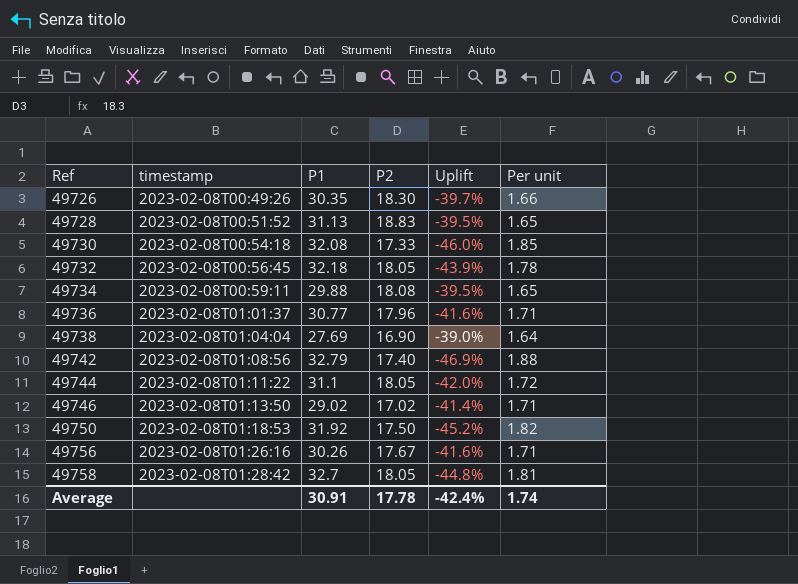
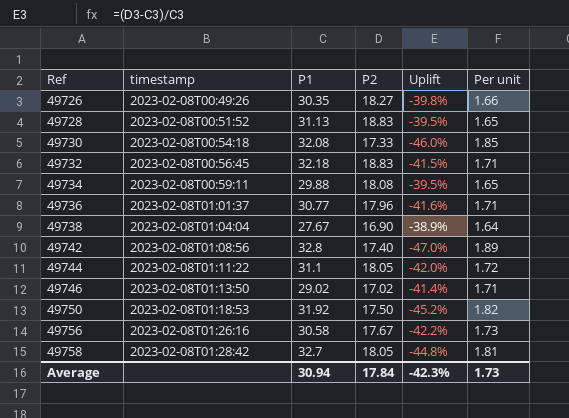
49726 | P2: 18.30 -> 18.27
49726 | Uplift: -39.7% -> -39.8%
49732 | P2: 18.05 -> 18.83
49732 | Uplift: -43.9% -> -41.5%
49732 | Per unit: 1.78 -> 1.71
49738 | P1: 27.69 -> 27.67
49738 | Uplift: -39.0% -> -38.9%
49742 | P1: 32.79 -> 32.8
49742 | Uplift: -46.9% -> -47.0%
49742 | Per unit: 1.88 -> 1.89
49756 | P1: 30.26 -> 30.58
49756 | Uplift: -41.6% -> -42.2%
49756 | Per unit: 1.71 -> 1.73
Average | P1: 30.91 -> 30.94
Average | P2: 17.78 -> 17.84
Average | Uplift: -42.4% -> -42.3%
Average | Per unit: 1.74 -> 1.73

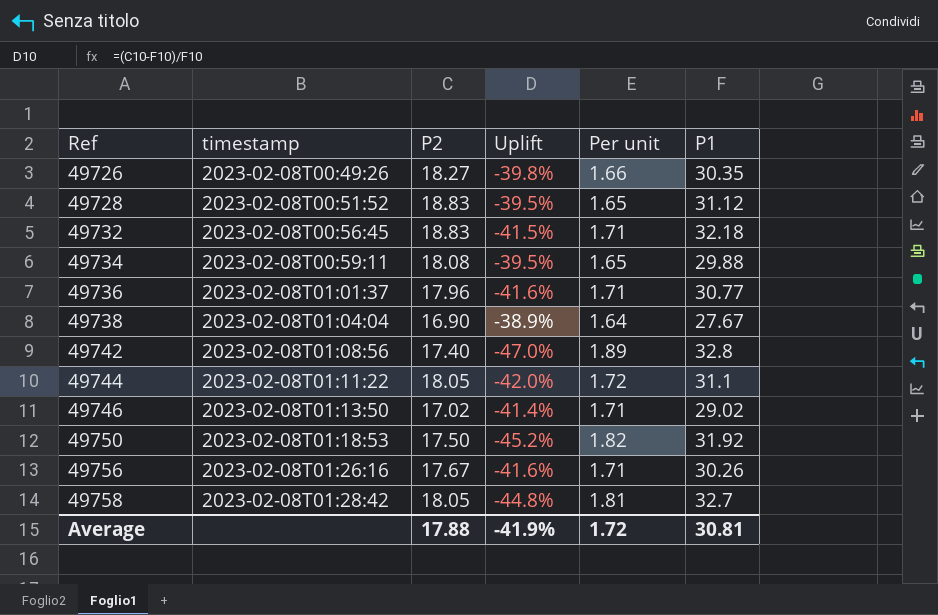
column P1 | position: 3 -> 6
row 49730: 2023-02-08T00:54:18 | 32.08 | 17.33 | -46.0% | 1.85 -> none
49728 | P1: 31.13 -> 31.12
49756 | Uplift: -42.2% -> -41.6%
49756 | Per unit: 1.73 -> 1.71
49756 | P1: 30.58 -> 30.26
Average | P2: 17.84 -> 17.88
Average | Uplift: -42.3% -> -41.9%
Average | Per unit: 1.73 -> 1.72
Average | P1: 30.94 -> 30.81

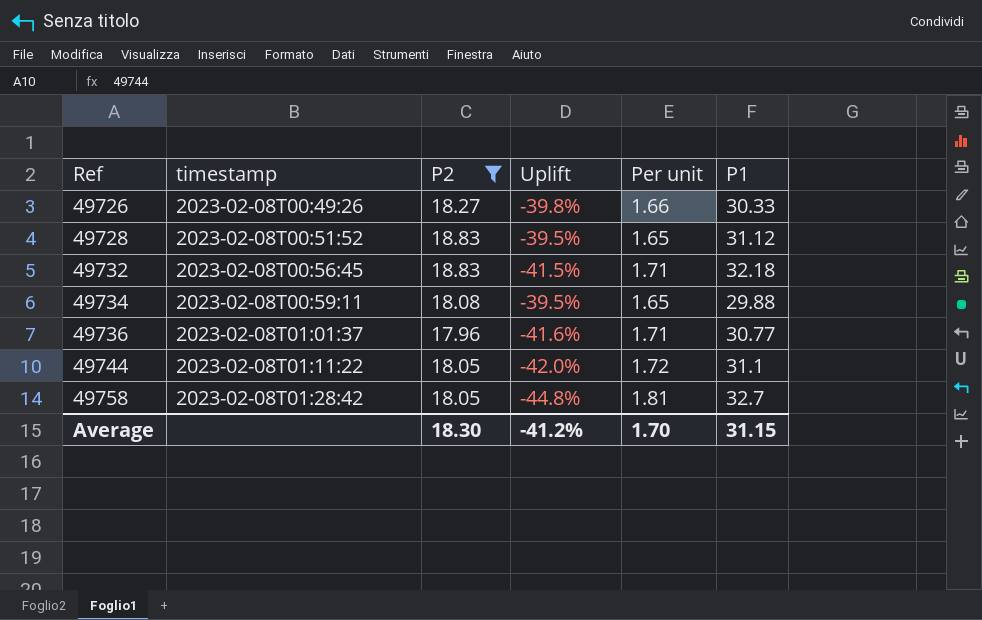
filter: none -> P2 >= 17.96
49726 | P1: 30.35 -> 30.33
Average | P2: 17.88 -> 18.30
Average | Uplift: -41.9% -> -41.2%
Average | Per unit: 1.72 -> 1.70
Average | P1: 30.81 -> 31.15

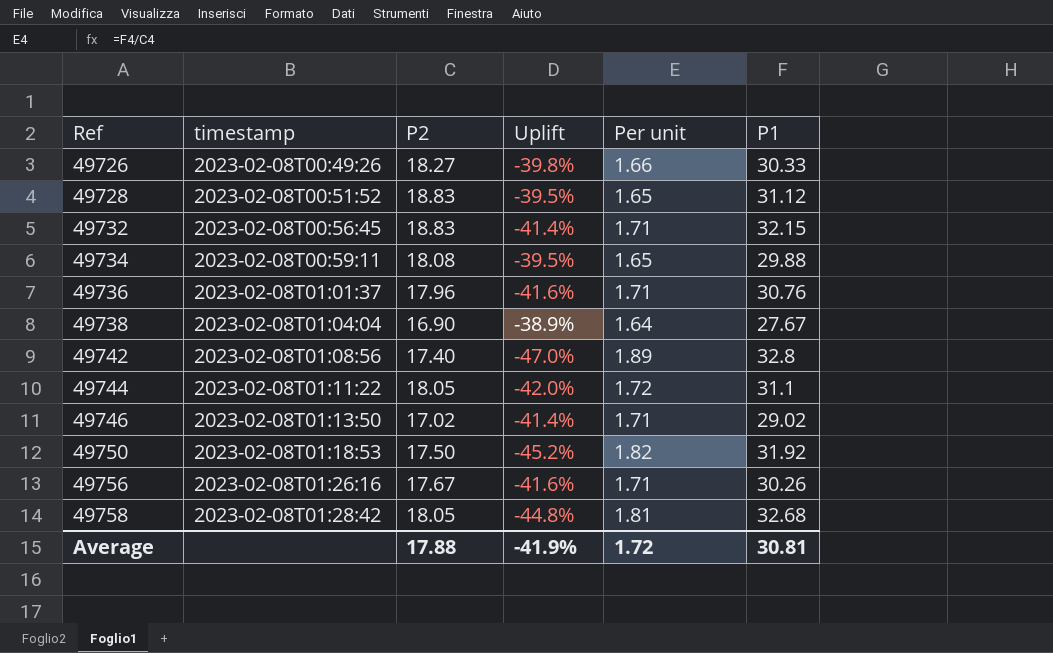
filter: P2 >= 17.96 -> none
49732 | Uplift: -41.5% -> -41.4%
49732 | P1: 32.18 -> 32.15
49736 | P1: 30.77 -> 30.76
49758 | P1: 32.7 -> 32.68
Average | P2: 18.30 -> 17.88
Average | Uplift: -41.2% -> -41.9%
Average | Per unit: 1.70 -> 1.72
Average | P1: 31.15 -> 30.81

